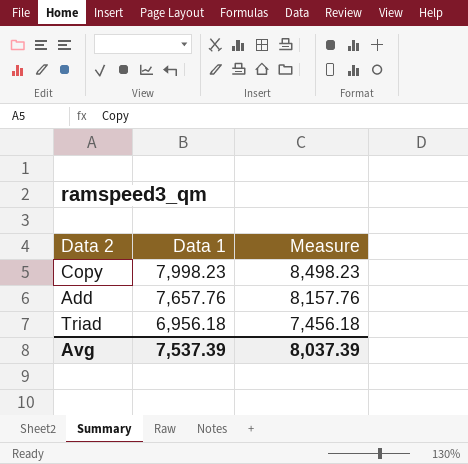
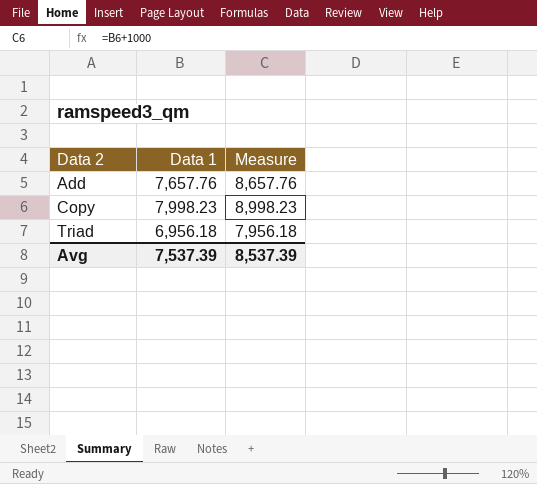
row order: Data 1 descending -> Data 2 ascending
column Measure | formula: [Data 1] + 500 -> [Data 1] + 1000
Avg | Measure: 8,037.39 -> 8,537.39

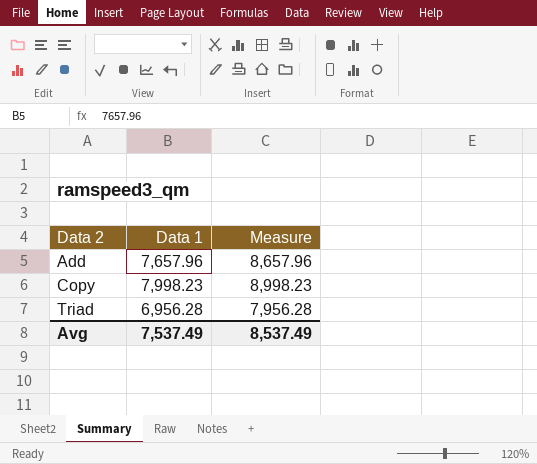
Add | Data 1: 7,657.76 -> 7,657.96
Add | Measure: 8,657.76 -> 8,657.96
Triad | Data 1: 6,956.18 -> 6,956.28
Triad | Measure: 7,956.18 -> 7,956.28
Avg | Data 1: 7,537.39 -> 7,537.49
Avg | Measure: 8,537.39 -> 8,537.49

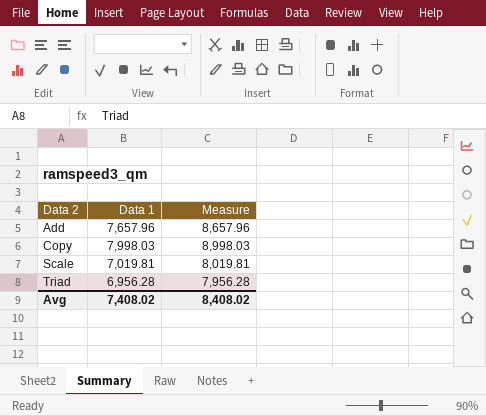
Copy | Data 1: 7,998.23 -> 7,998.03
Copy | Measure: 8,998.23 -> 8,998.03
row Scale: none -> 7,019.81 | 8,019.81
Avg | Data 1: 7,537.49 -> 7,408.02
Avg | Measure: 8,537.49 -> 8,408.02

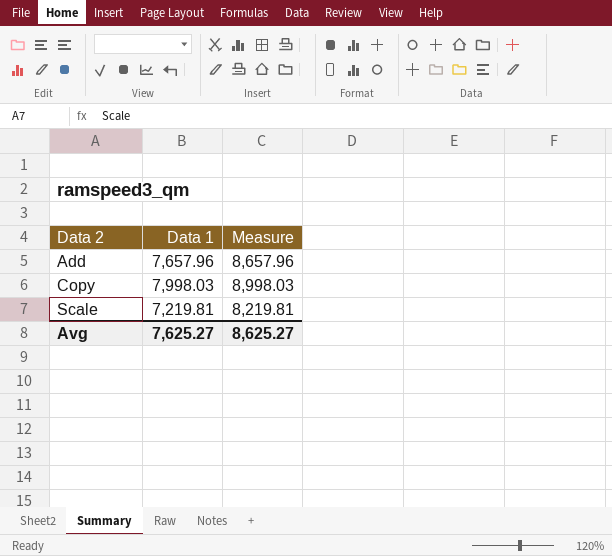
row Triad: 6,956.28 | 7,956.28 -> none
Scale | Data 1: 7,019.81 -> 7,219.81
Scale | Measure: 8,019.81 -> 8,219.81
Avg | Data 1: 7,408.02 -> 7,625.27
Avg | Measure: 8,408.02 -> 8,625.27

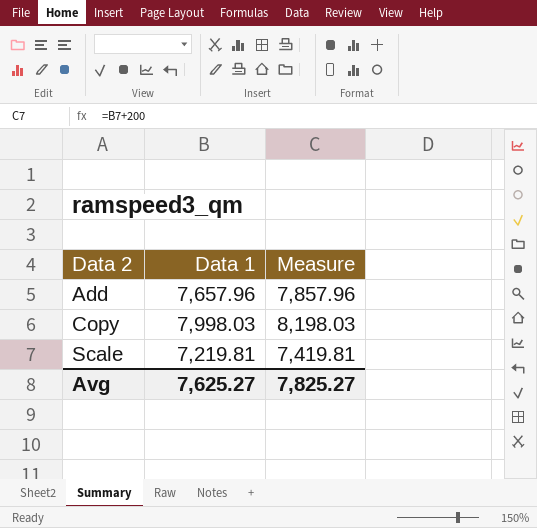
column Measure | formula: [Data 1] + 1000 -> [Data 1] + 200
Avg | Measure: 8,625.27 -> 7,825.27

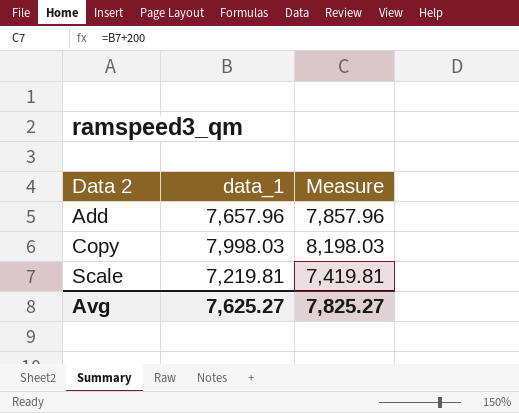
column name: Data 1 -> data_1

